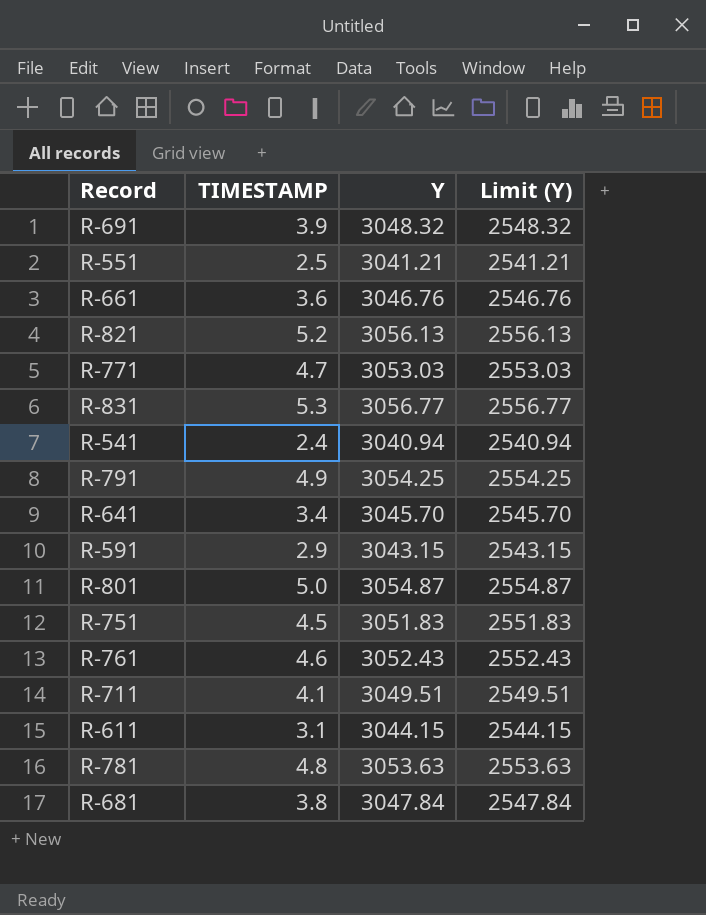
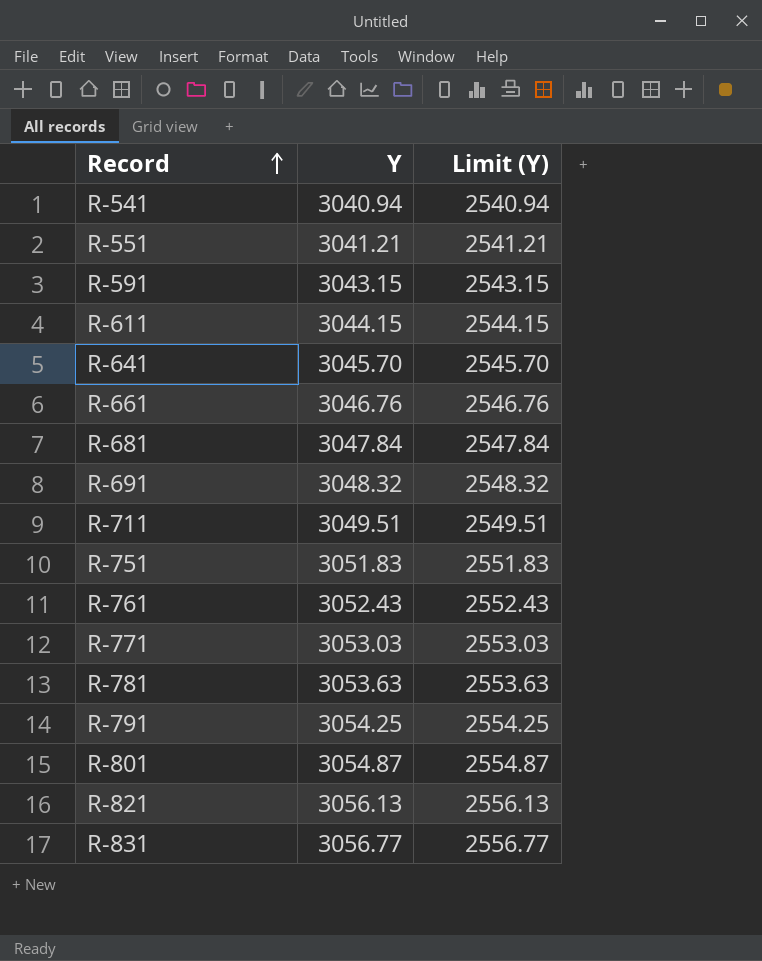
row order: none -> Record ascending
column TIMESTAMP | position: 2 -> none

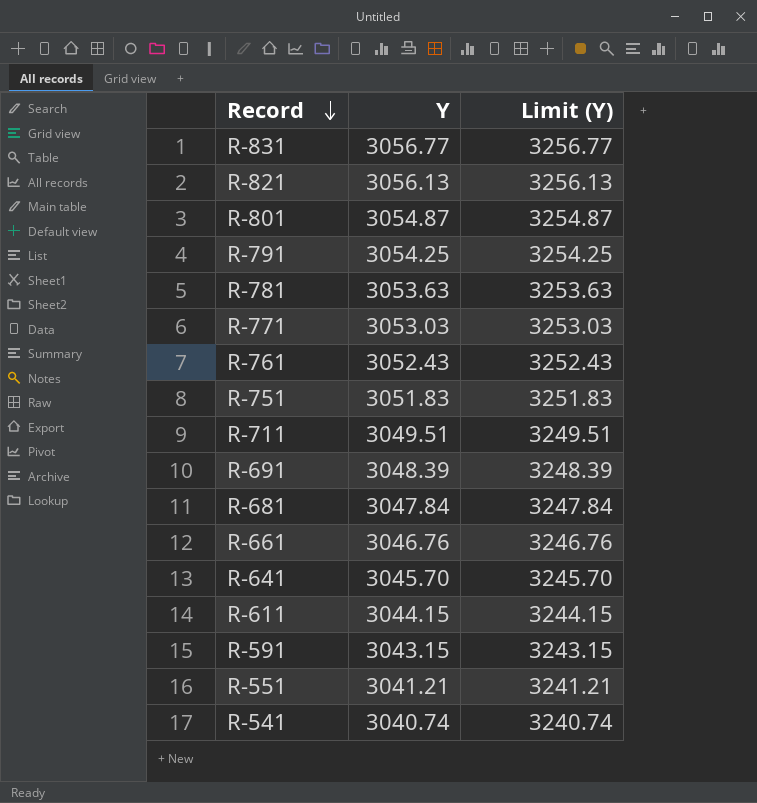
row order: Record ascending -> Record descending
column Limit (Y) | formula: [Y] - 500 -> [Y] + 200
R-691 | Y: 3048.32 -> 3048.39
R-541 | Y: 3040.94 -> 3040.74

